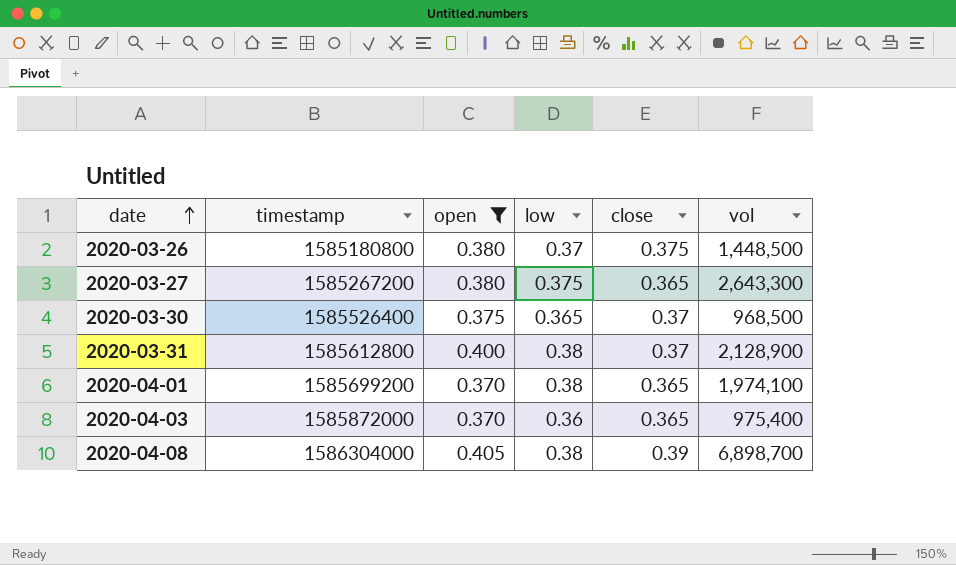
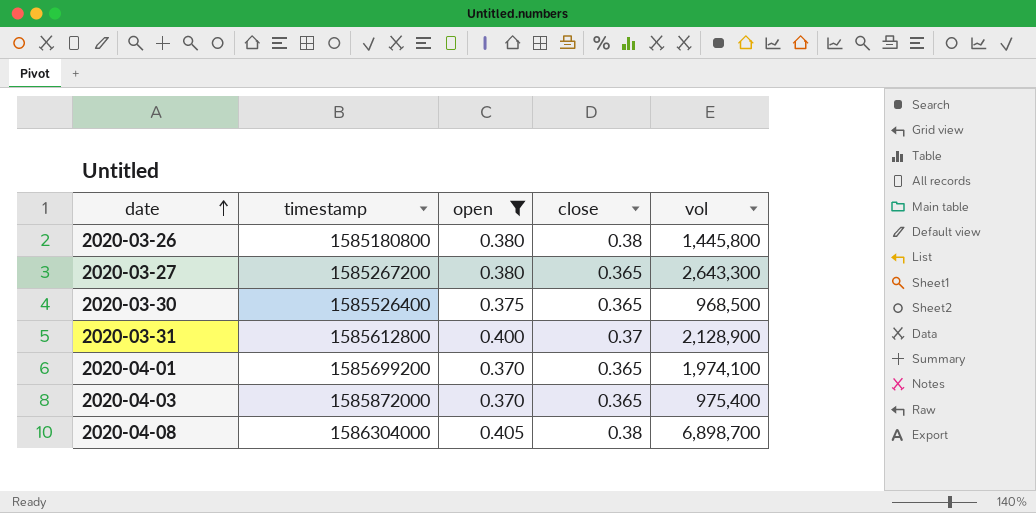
column low | position: 4 -> none
2020-03-26 | close: 0.375 -> 0.38
2020-03-26 | vol: 1,448,500 -> 1,445,800
2020-03-30 | close: 0.37 -> 0.365
2020-04-08 | close: 0.39 -> 0.38

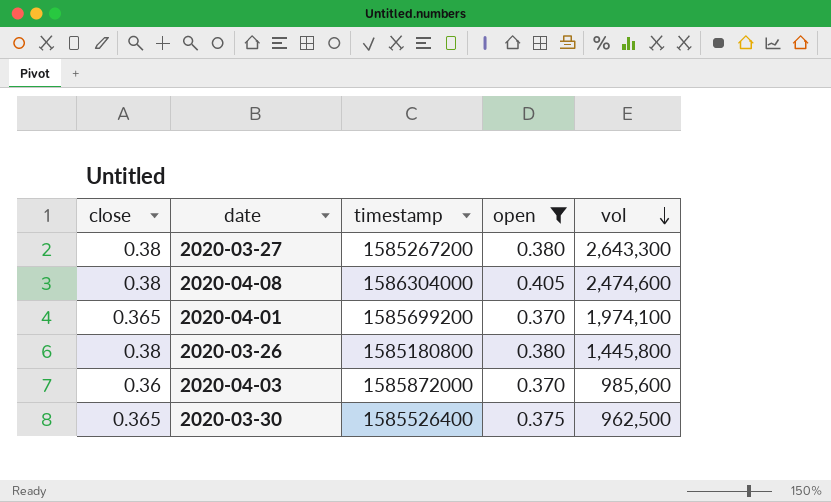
row order: date ascending -> vol descending
column close | position: 4 -> 1
row 2020-03-31: 1585612800 | 0.400 | 0.37 | 2,128,900 -> none
2020-03-27 | close: 0.365 -> 0.38
2020-04-08 | vol: 6,898,700 -> 2,474,600
2020-04-03 | close: 0.365 -> 0.36
2020-04-03 | vol: 975,400 -> 985,600
2020-03-30 | vol: 968,500 -> 962,500

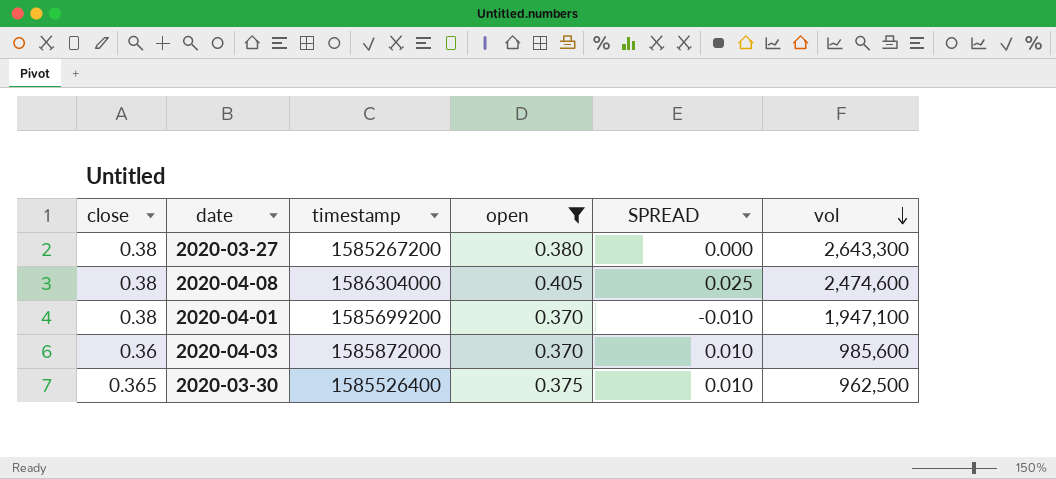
column SPREAD | formula: none -> [open] - [close]
row 2020-03-26: 0.38 | 1585180800 | 0.380 | 1,445,800 -> none
2020-04-01 | close: 0.365 -> 0.38
2020-04-01 | vol: 1,974,100 -> 1,947,100

